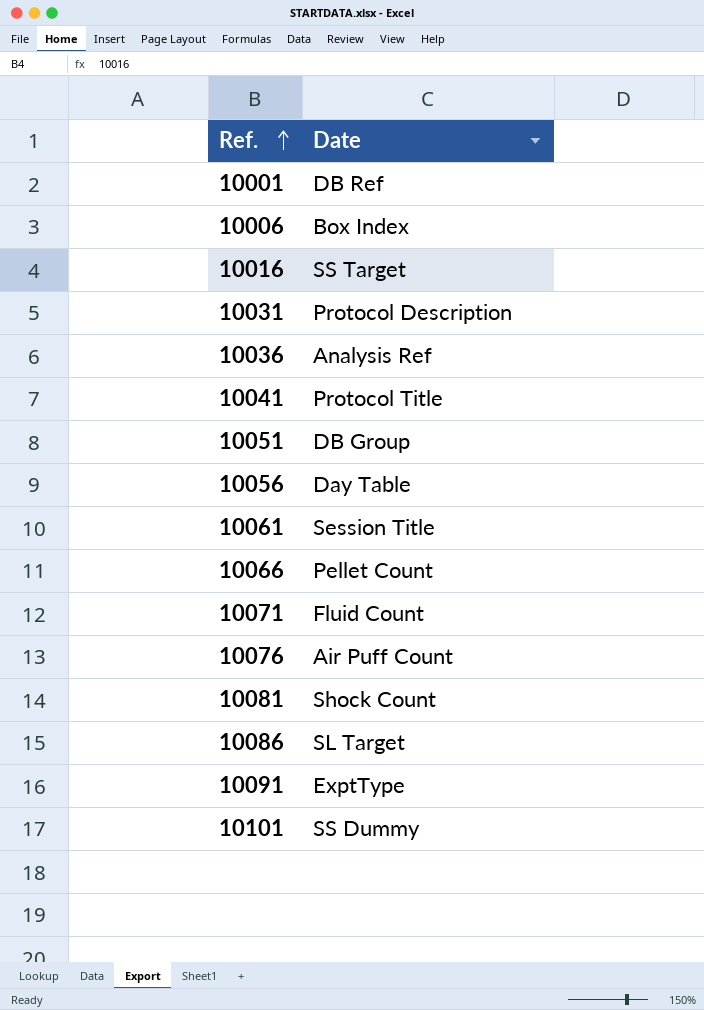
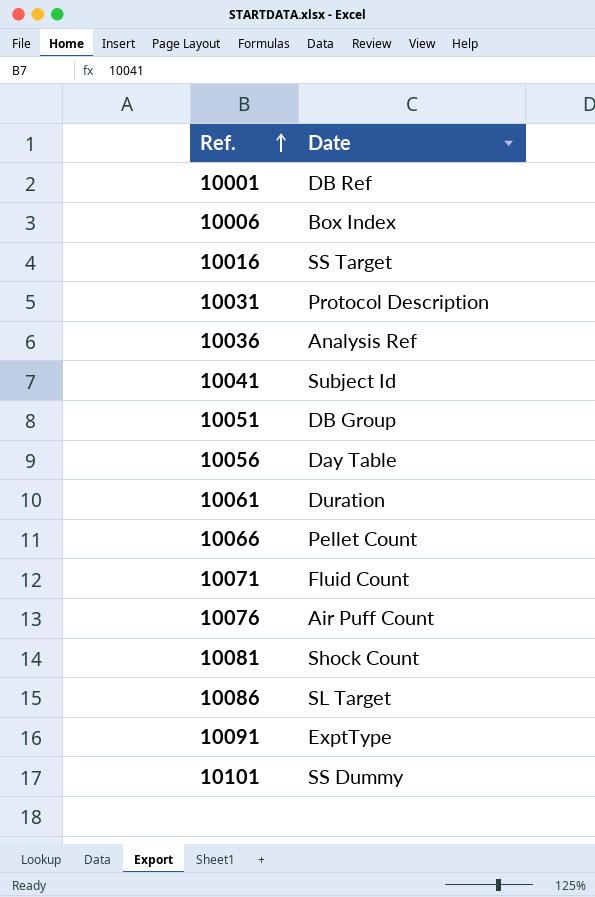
10041 | Date: Protocol Title -> Subject Id
10061 | Date: Session Title -> Duration

